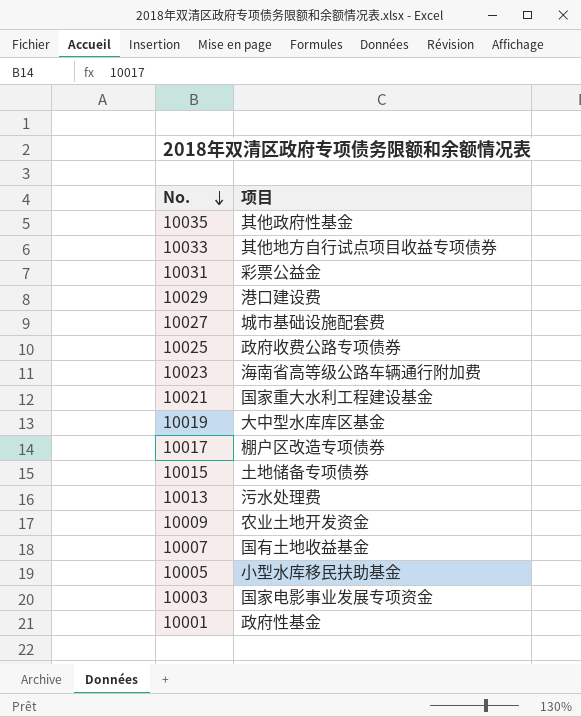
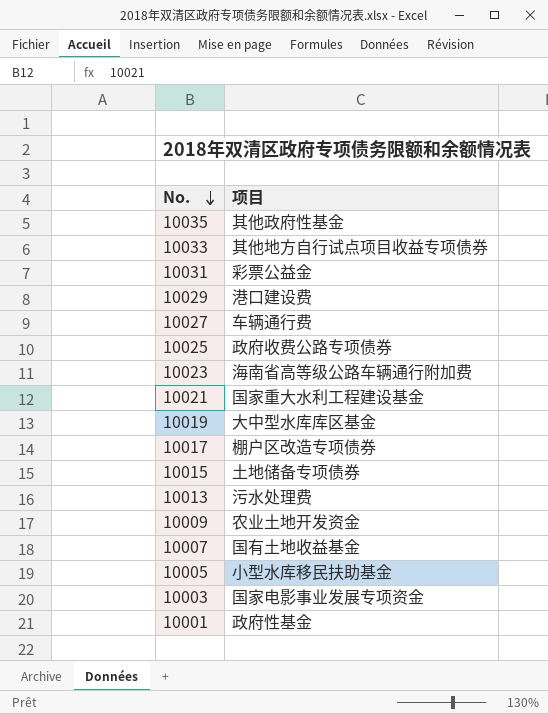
10027 | 项目: 城市基础设施配套费 -> 车辆通行费

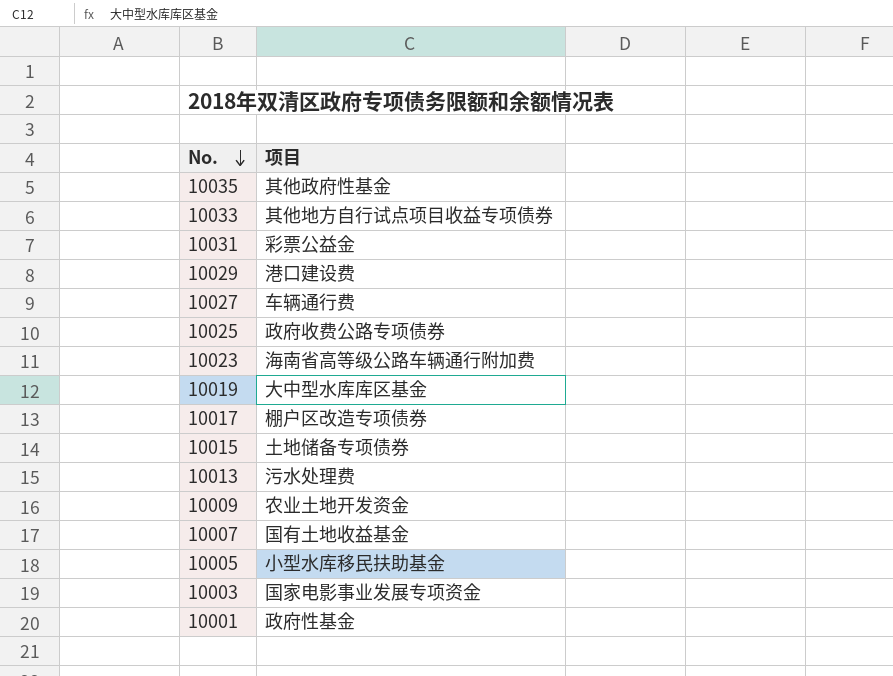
row 10021: 国家重大水利工程建设基金 -> none

